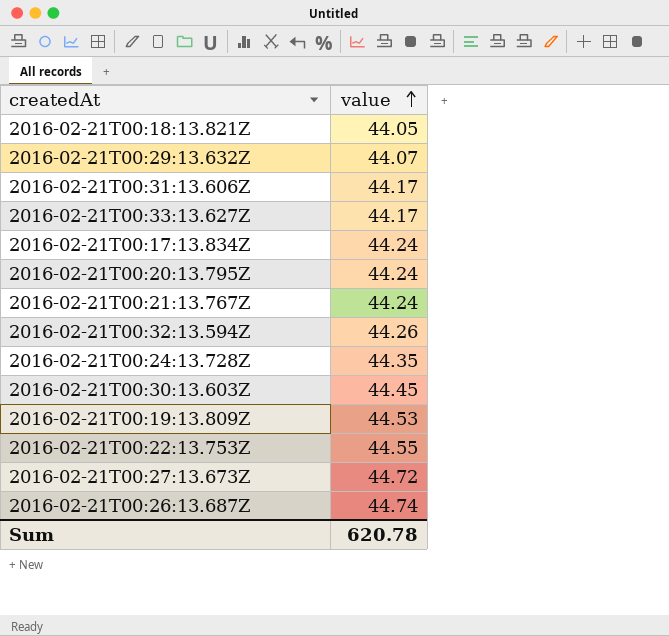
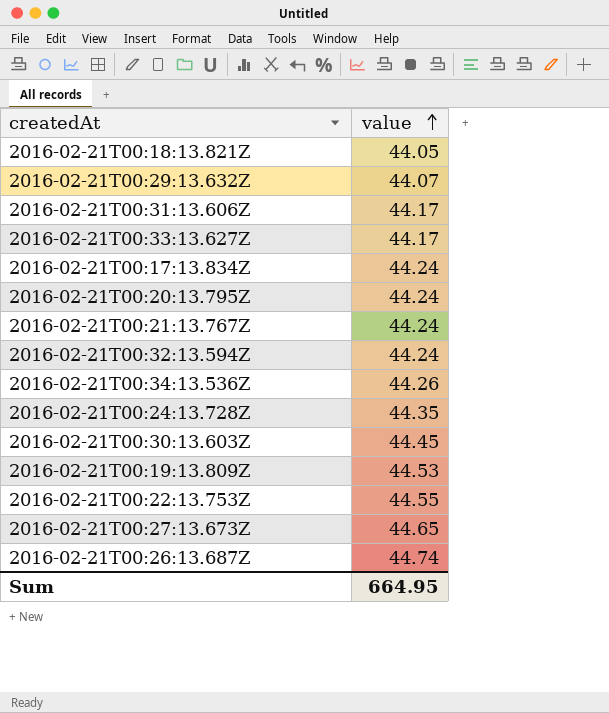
2016-02-21T00:32:13.594Z | value: 44.26 -> 44.24
row 2016-02-21T00:34:13.536Z: none -> 44.26
2016-02-21T00:27:13.673Z | value: 44.72 -> 44.65
Sum | value: 620.78 -> 664.95

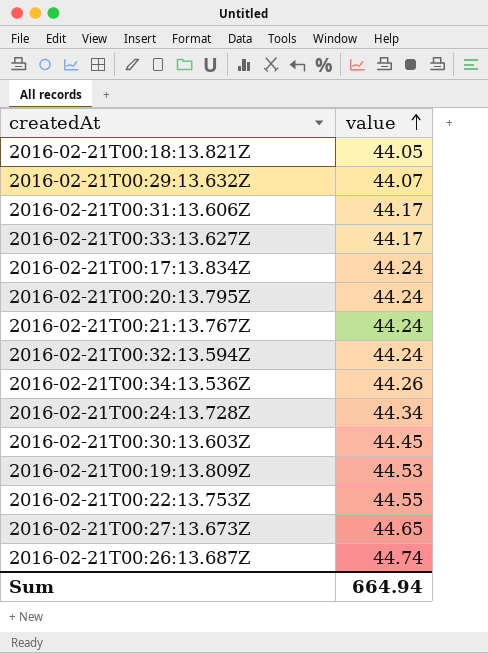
2016-02-21T00:24:13.728Z | value: 44.35 -> 44.34
Sum | value: 664.95 -> 664.94

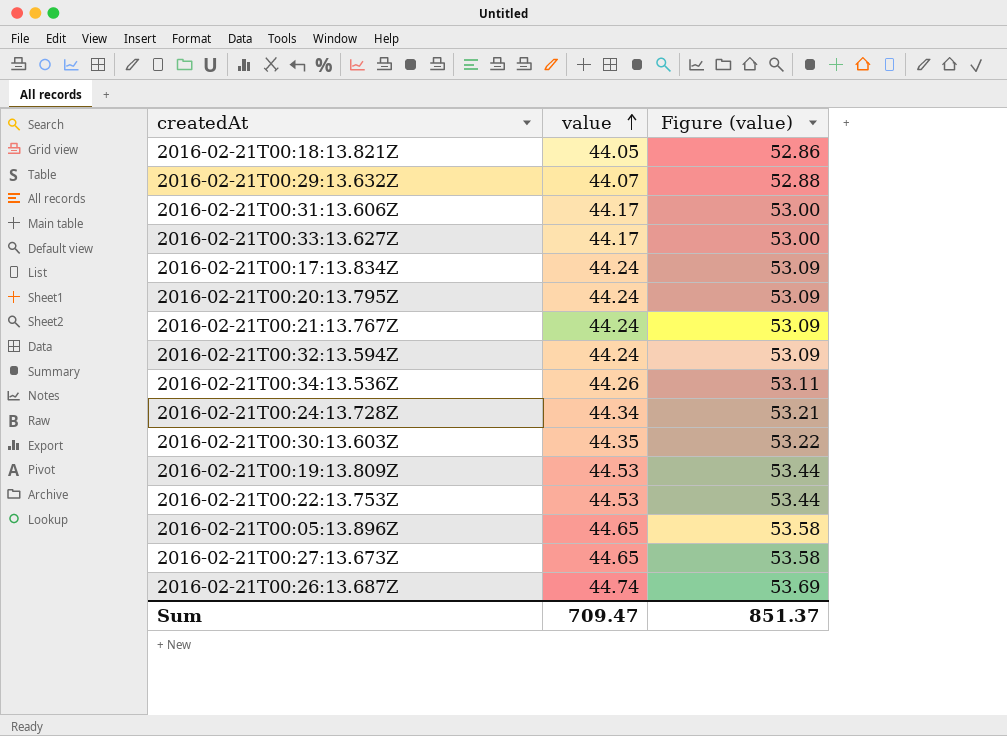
column Figure (value) | formula: none -> [value] * 1.2
2016-02-21T00:30:13.603Z | value: 44.45 -> 44.35
2016-02-21T00:22:13.753Z | value: 44.55 -> 44.53
row 2016-02-21T00:05:13.896Z: none -> 44.65 | 53.58
Sum | value: 664.94 -> 709.47

